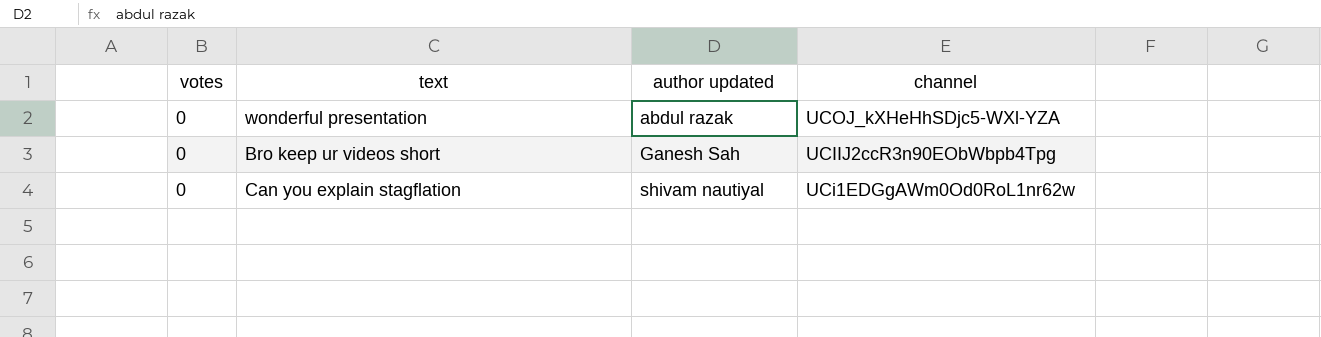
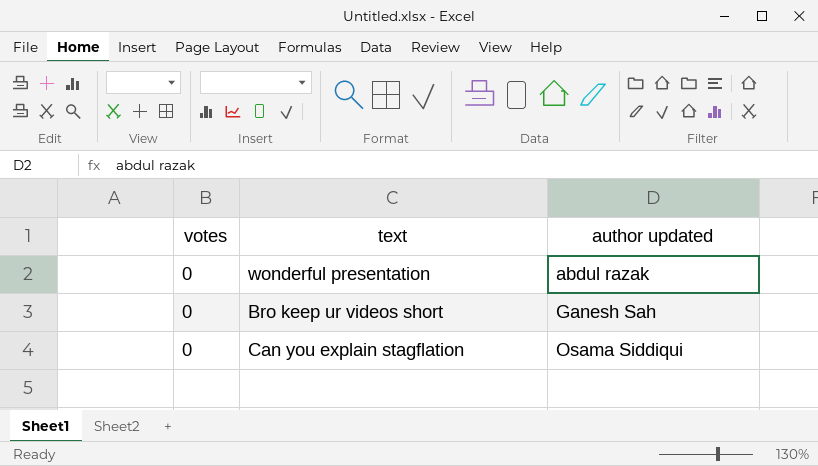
column channel | position: 4 -> none
Can you explain stagflation | author updated: shivam nautiyal -> Osama Siddiqui

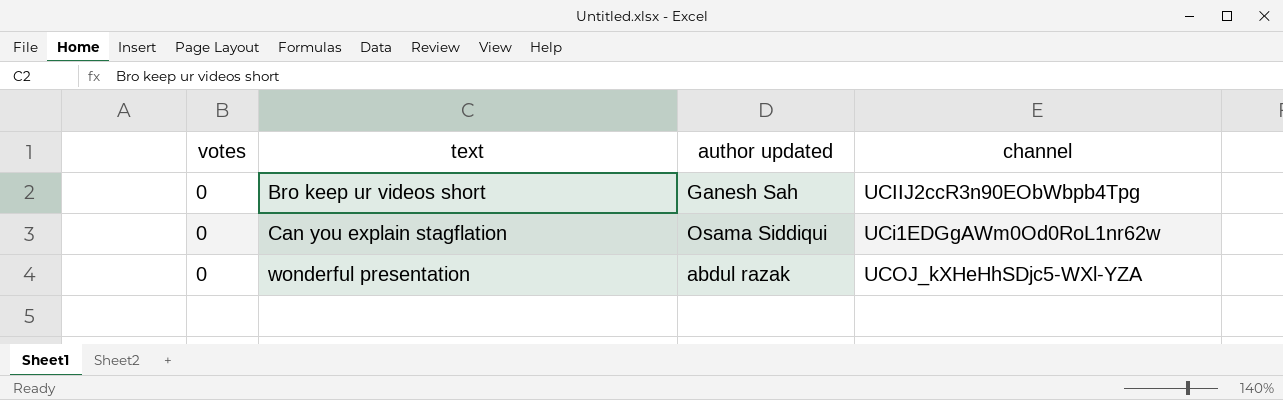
row order: author updated ascending -> text ascending
column channel | position: none -> 4

